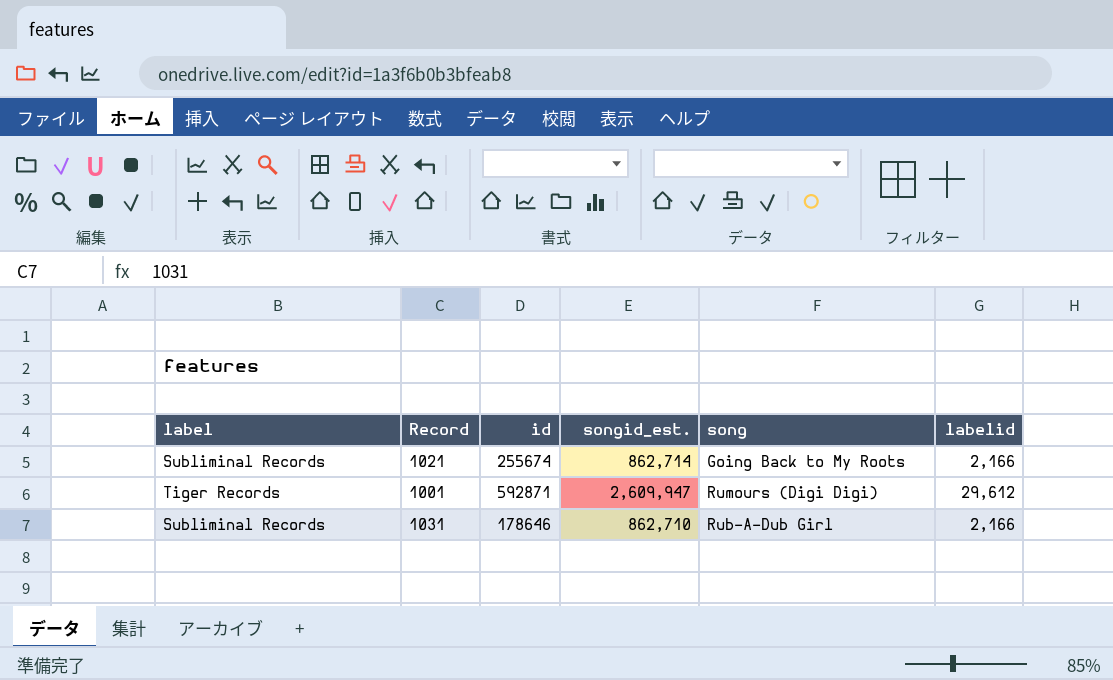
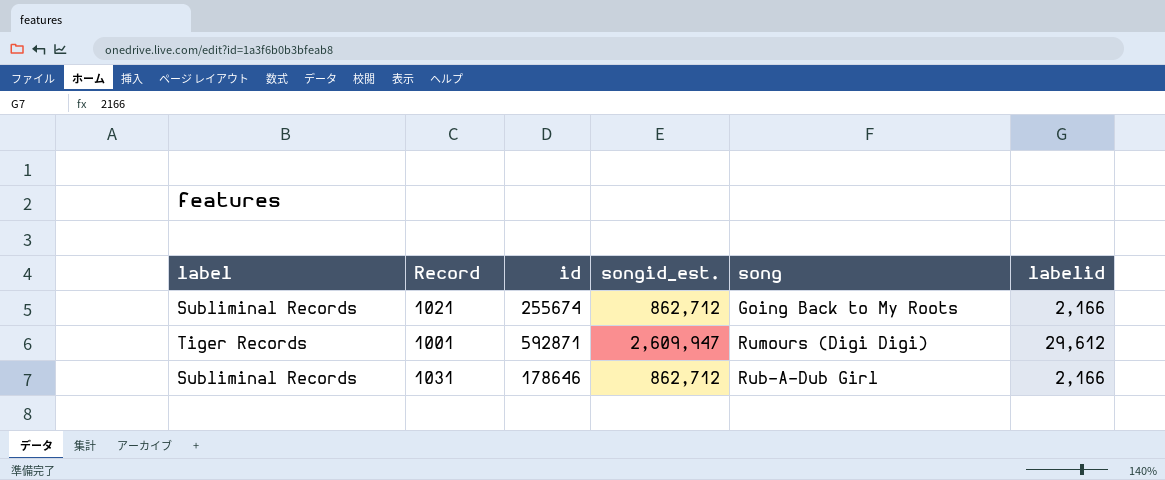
1021 | songid_est.: 862,714 -> 862,712
1031 | songid_est.: 862,710 -> 862,712

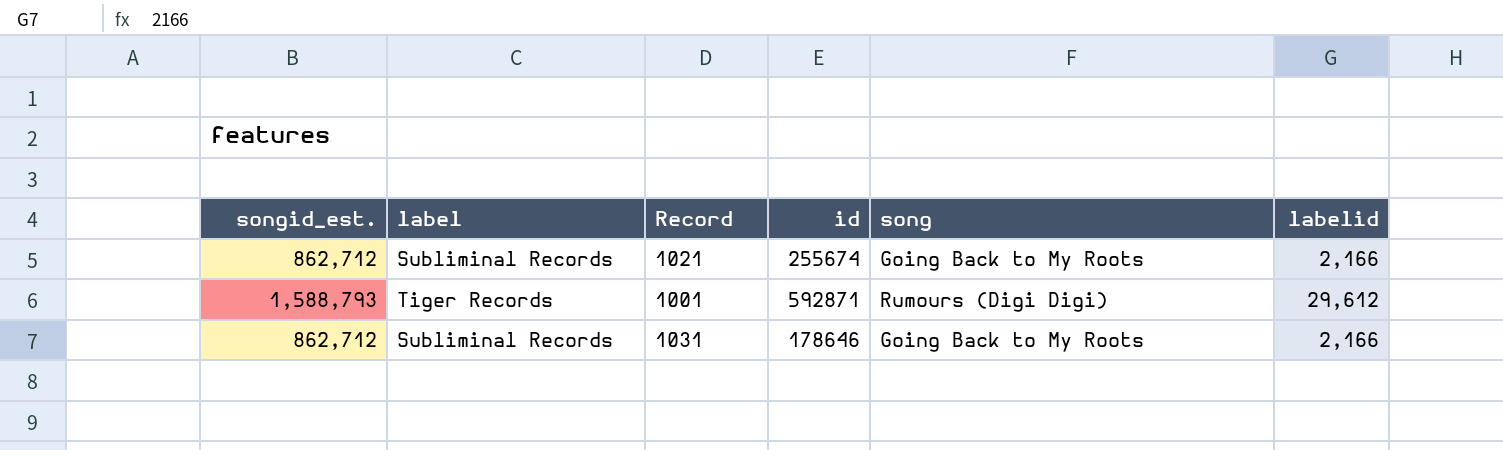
column songid_est. | position: 4 -> 1
1001 | songid_est.: 2,609,947 -> 1,588,793
1031 | song: Rub-A-Dub Girl -> Going Back to My Roots

